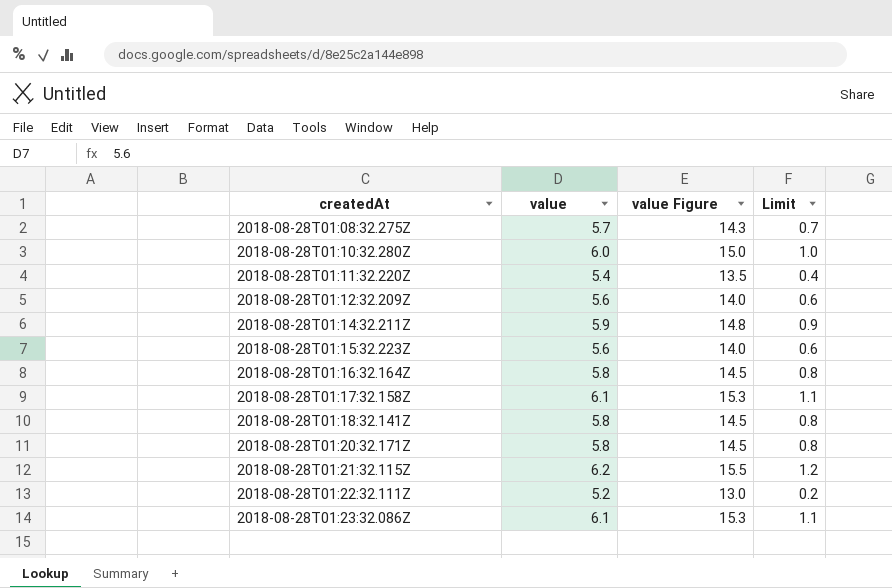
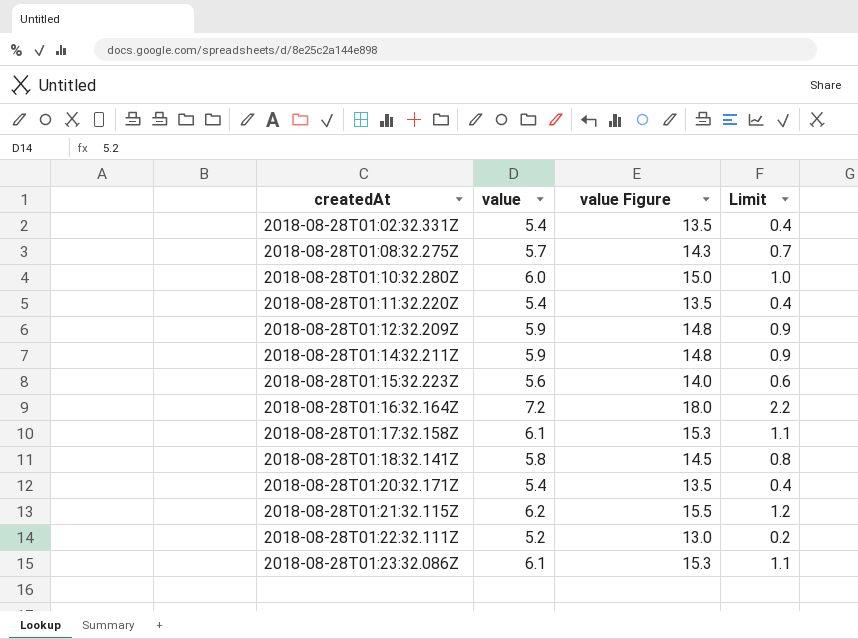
row 2018-08-28T01:02:32.331Z: none -> 5.4 | 13.5 | 0.4
2018-08-28T01:12:32.209Z | value: 5.6 -> 5.9
2018-08-28T01:12:32.209Z | value Figure: 14.0 -> 14.8
2018-08-28T01:12:32.209Z | Limit: 0.6 -> 0.9
2018-08-28T01:16:32.164Z | value: 5.8 -> 7.2
2018-08-28T01:16:32.164Z | value Figure: 14.5 -> 18.0
2018-08-28T01:16:32.164Z | Limit: 0.8 -> 2.2
2018-08-28T01:20:32.171Z | value: 5.8 -> 5.4
2018-08-28T01:20:32.171Z | value Figure: 14.5 -> 13.5
2018-08-28T01:20:32.171Z | Limit: 0.8 -> 0.4

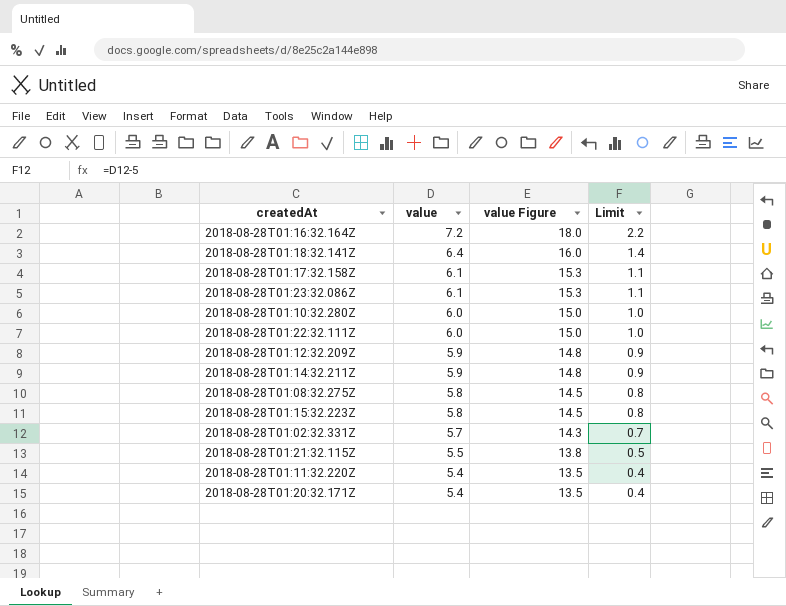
row order: createdAt ascending -> value descending
2018-08-28T01:18:32.141Z | value: 5.8 -> 6.4
2018-08-28T01:18:32.141Z | value Figure: 14.5 -> 16.0
2018-08-28T01:18:32.141Z | Limit: 0.8 -> 1.4
2018-08-28T01:22:32.111Z | value: 5.2 -> 6.0
2018-08-28T01:22:32.111Z | value Figure: 13.0 -> 15.0
2018-08-28T01:22:32.111Z | Limit: 0.2 -> 1.0
2018-08-28T01:08:32.275Z | value: 5.7 -> 5.8
2018-08-28T01:08:32.275Z | value Figure: 14.3 -> 14.5
2018-08-28T01:08:32.275Z | Limit: 0.7 -> 0.8
2018-08-28T01:15:32.223Z | value: 5.6 -> 5.8
2018-08-28T01:15:32.223Z | value Figure: 14.0 -> 14.5
2018-08-28T01:15:32.223Z | Limit: 0.6 -> 0.8
2018-08-28T01:02:32.331Z | value: 5.4 -> 5.7
2018-08-28T01:02:32.331Z | value Figure: 13.5 -> 14.3
2018-08-28T01:02:32.331Z | Limit: 0.4 -> 0.7
2018-08-28T01:21:32.115Z | value: 6.2 -> 5.5
2018-08-28T01:21:32.115Z | value Figure: 15.5 -> 13.8
2018-08-28T01:21:32.115Z | Limit: 1.2 -> 0.5

